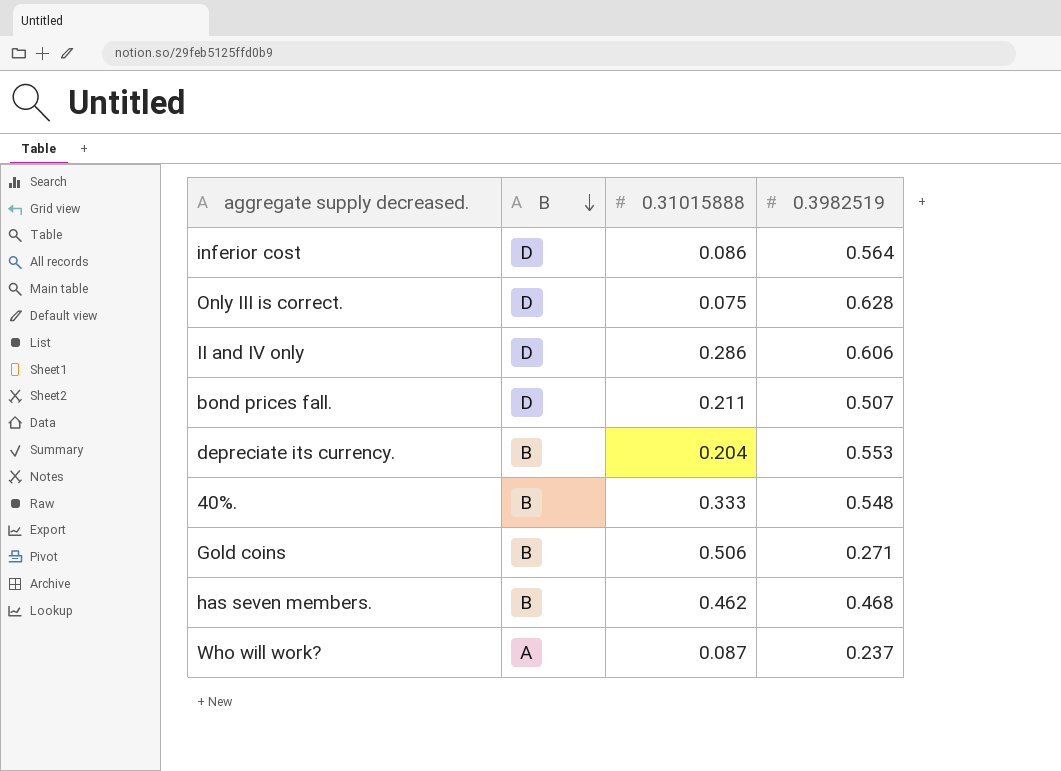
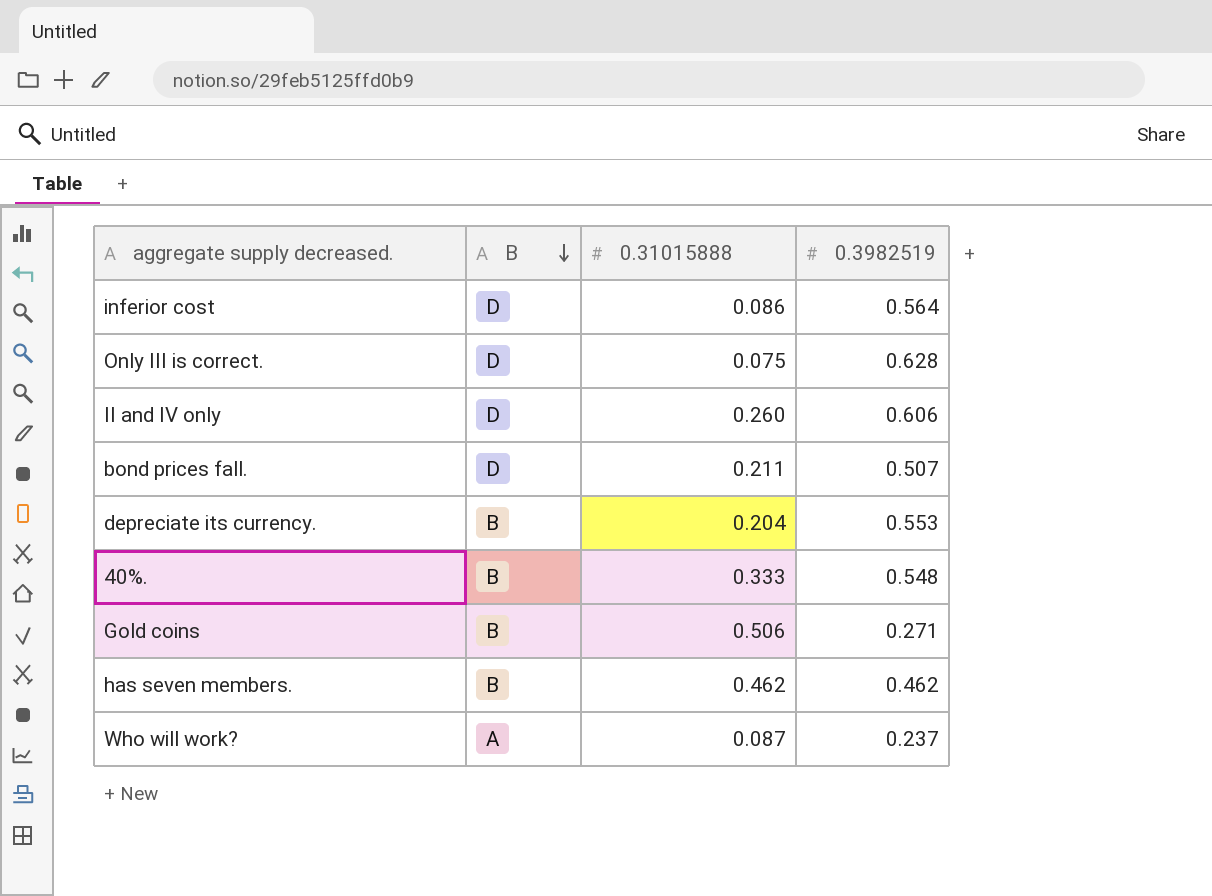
II and IV only | 0.31015888: 0.286 -> 0.260
has seven members. | 0.3982519: 0.468 -> 0.462

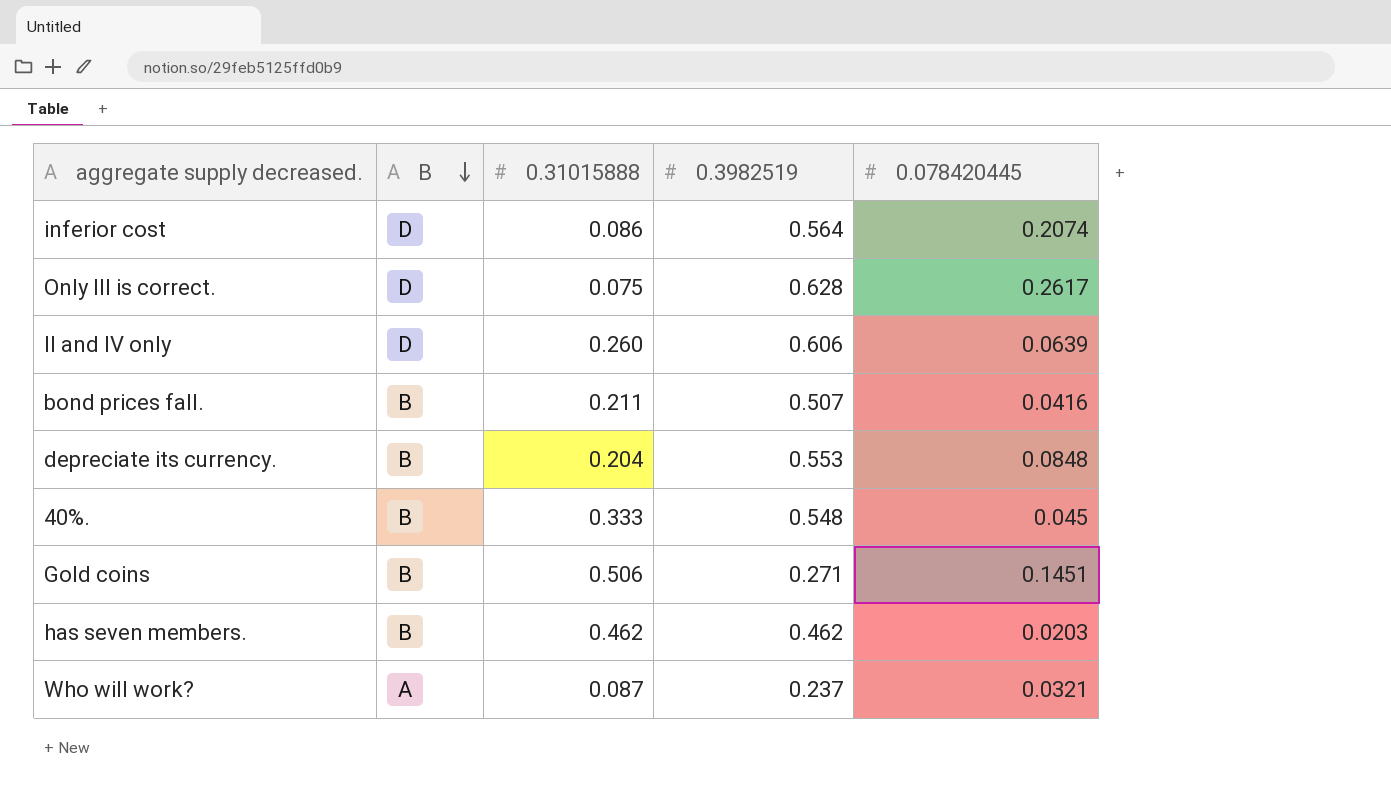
column 0.078420445 | position: none -> 5
bond prices fall. | B: D -> B

